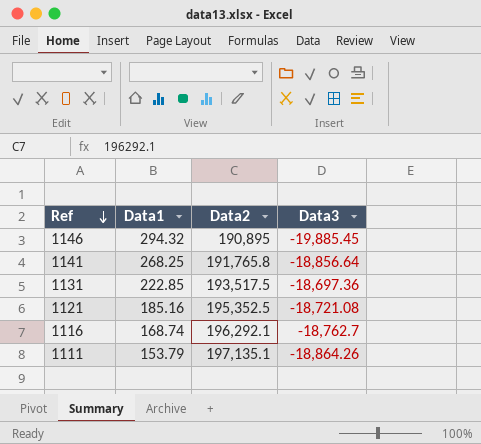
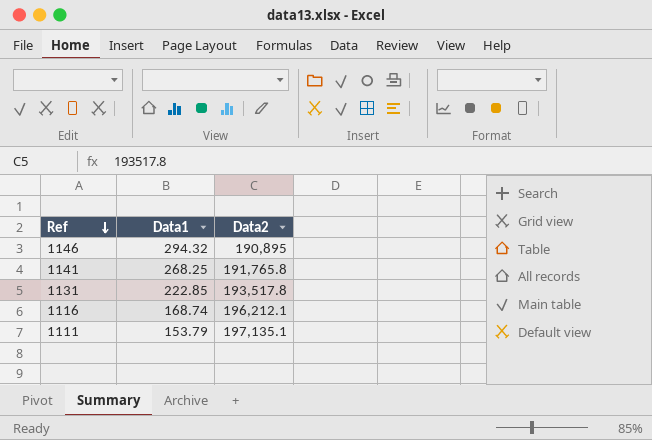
column Data3 | position: 4 -> none
row 1121: 185.16 | 195,352.5 | -18,721.08 -> none
1131 | Data2: 193,517.5 -> 193,517.8
1116 | Data2: 196,292.1 -> 196,212.1

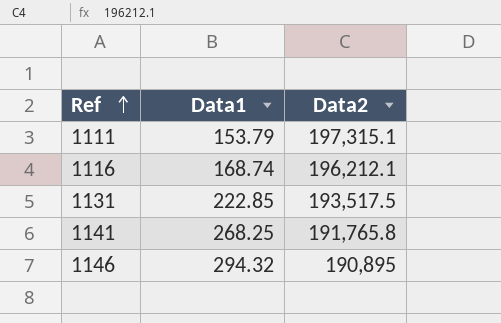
row order: Ref descending -> Ref ascending
1111 | Data2: 197,135.1 -> 197,315.1
1131 | Data2: 193,517.8 -> 193,517.5

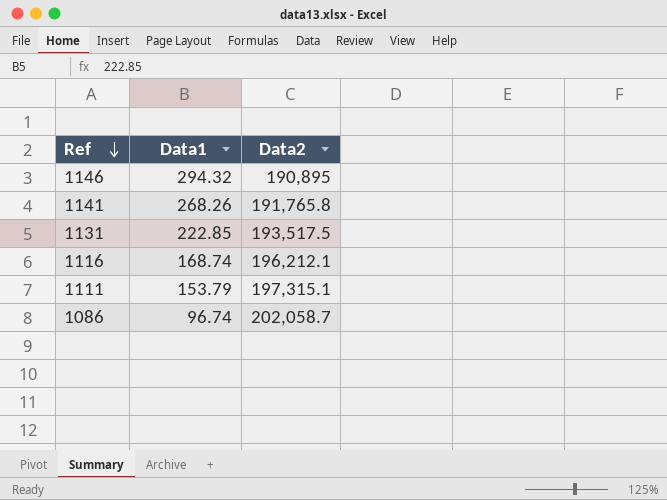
row order: Ref ascending -> Ref descending
1141 | Data1: 268.25 -> 268.26
row 1086: none -> 96.74 | 202,058.7

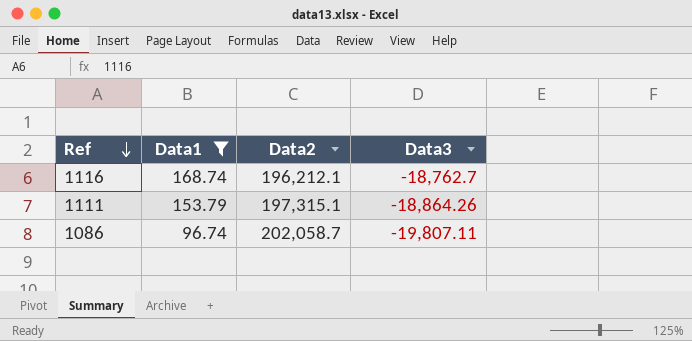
filter: none -> Data1 <= 168.74
column Data3 | position: none -> 4

